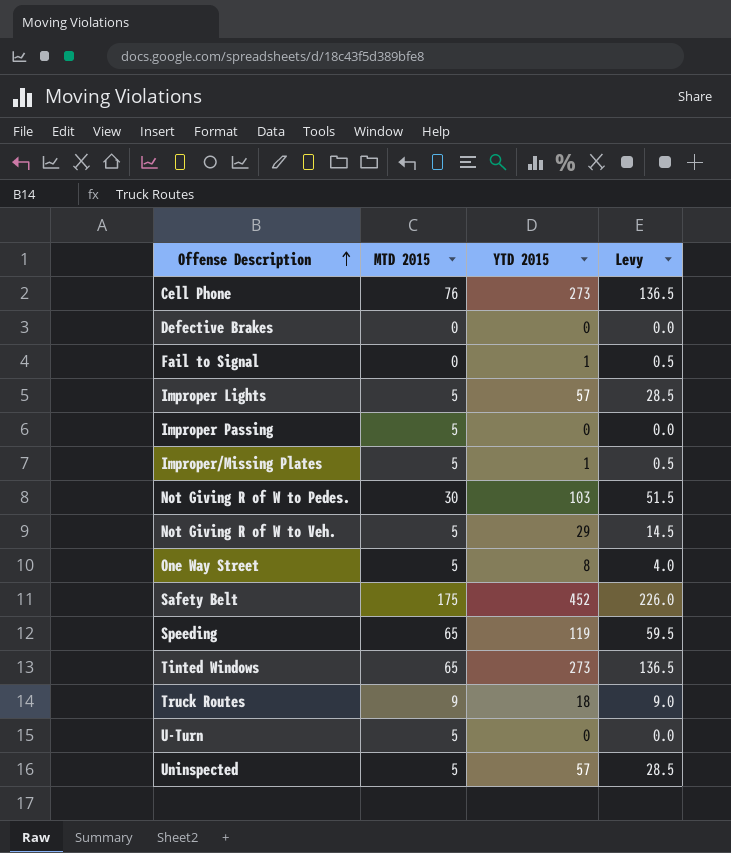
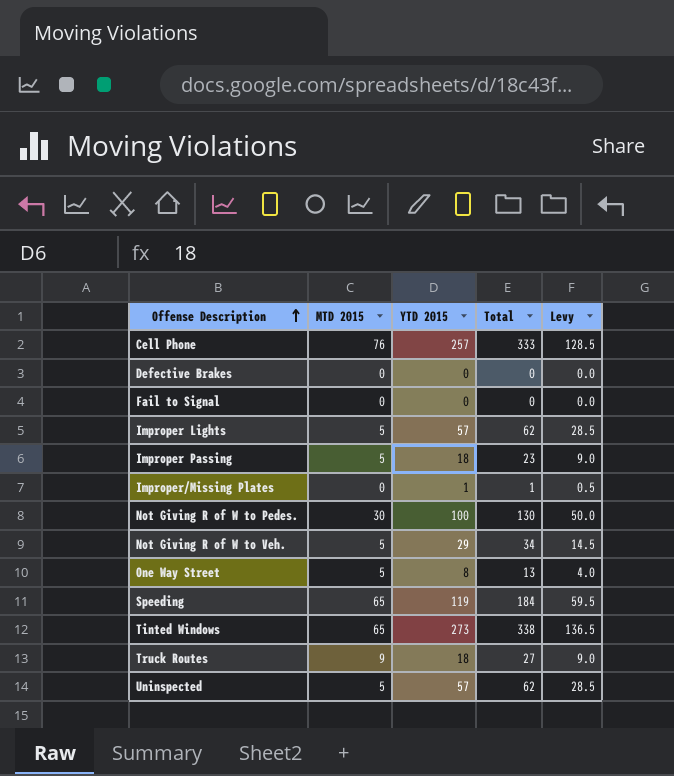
column Total | formula: none -> [MTD 2015] + [YTD 2015]
row Safety Belt: 175 | 452 | 226.0 -> none
row U-Turn: 5 | 0 | 0.0 -> none
Cell Phone | YTD 2015: 273 -> 257
Cell Phone | Levy: 136.5 -> 128.5
Fail to Signal | YTD 2015: 1 -> 0
Fail to Signal | Levy: 0.5 -> 0.0
Improper Passing | YTD 2015: 0 -> 18
Improper Passing | Levy: 0.0 -> 9.0
Improper/Missing Plates | MTD 2015: 5 -> 0
Not Giving R of W to Pedes. | YTD 2015: 103 -> 100
Not Giving R of W to Pedes. | Levy: 51.5 -> 50.0

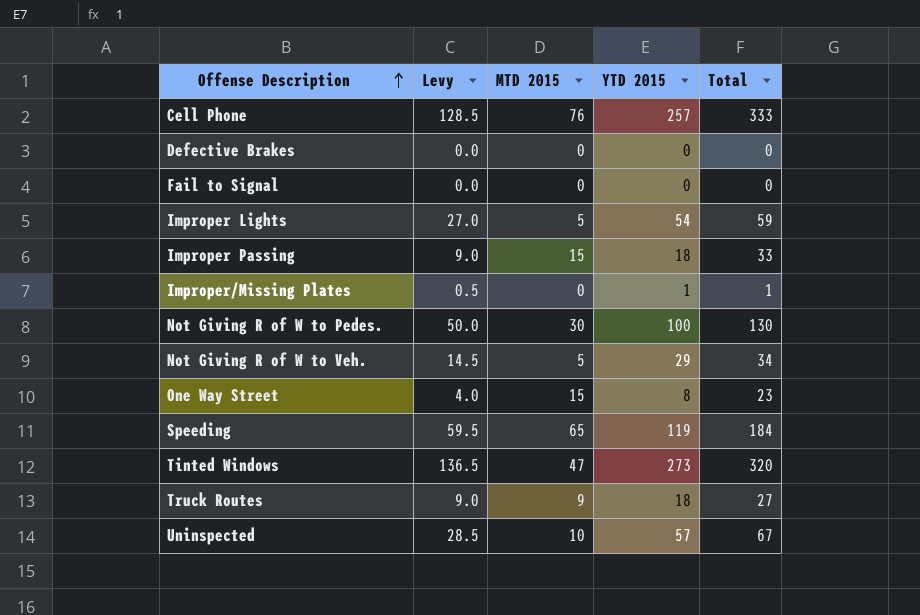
column Levy | position: 5 -> 2
Improper Lights | Levy: 28.5 -> 27.0
Improper Lights | YTD 2015: 57 -> 54
Improper Lights | Total: 62 -> 59
Improper Passing | MTD 2015: 5 -> 15
Improper Passing | Total: 23 -> 33
One Way Street | MTD 2015: 5 -> 15
One Way Street | Total: 13 -> 23
Tinted Windows | MTD 2015: 65 -> 47
Tinted Windows | Total: 338 -> 320
Uninspected | MTD 2015: 5 -> 10
Uninspected | Total: 62 -> 67

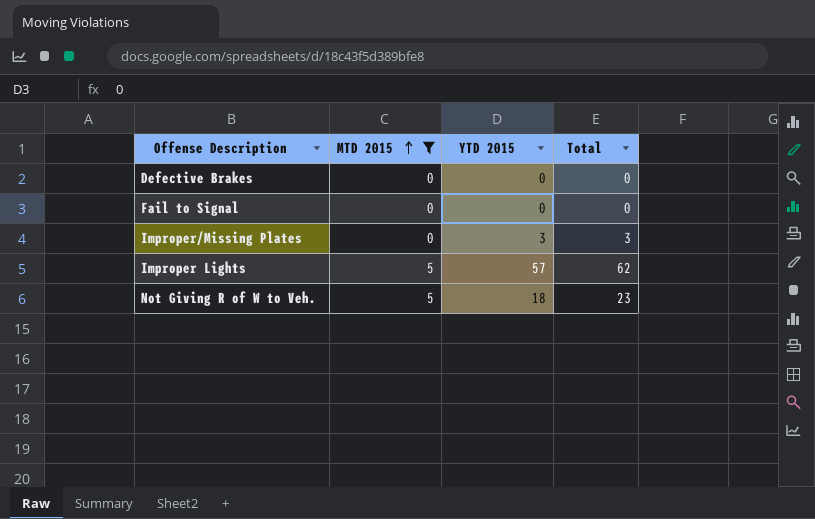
filter: none -> MTD 2015 <= 5
row order: Offense Description ascending -> MTD 2015 ascending
column Levy | formula: [YTD 2015] * 0.5 -> none
Improper/Missing Plates | YTD 2015: 1 -> 3
Improper/Missing Plates | Total: 1 -> 3
Improper Lights | YTD 2015: 54 -> 57
Improper Lights | Total: 59 -> 62
Not Giving R of W to Veh. | YTD 2015: 29 -> 18
Not Giving R of W to Veh. | Total: 34 -> 23

